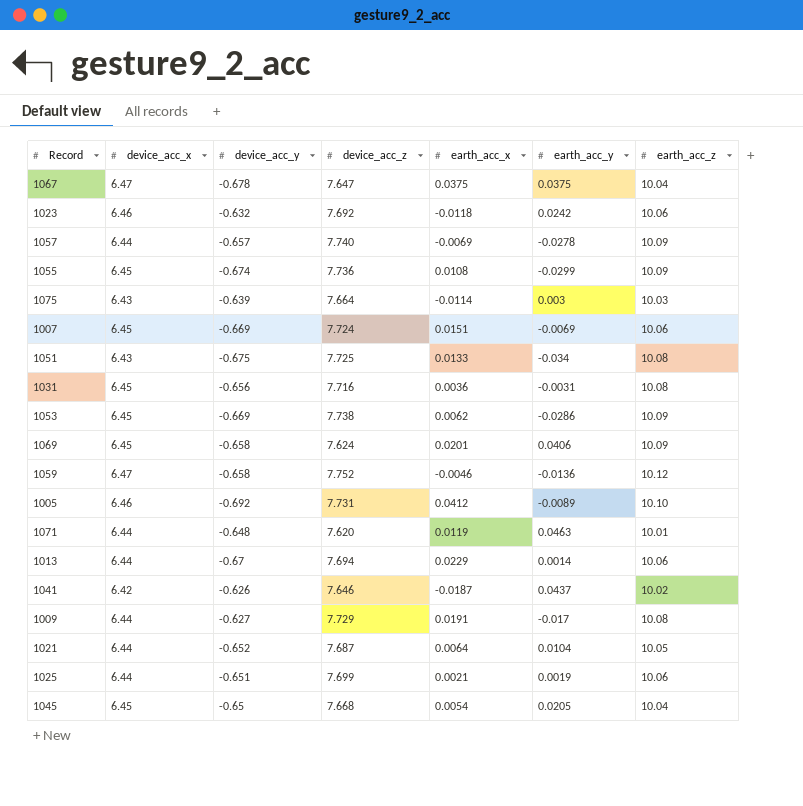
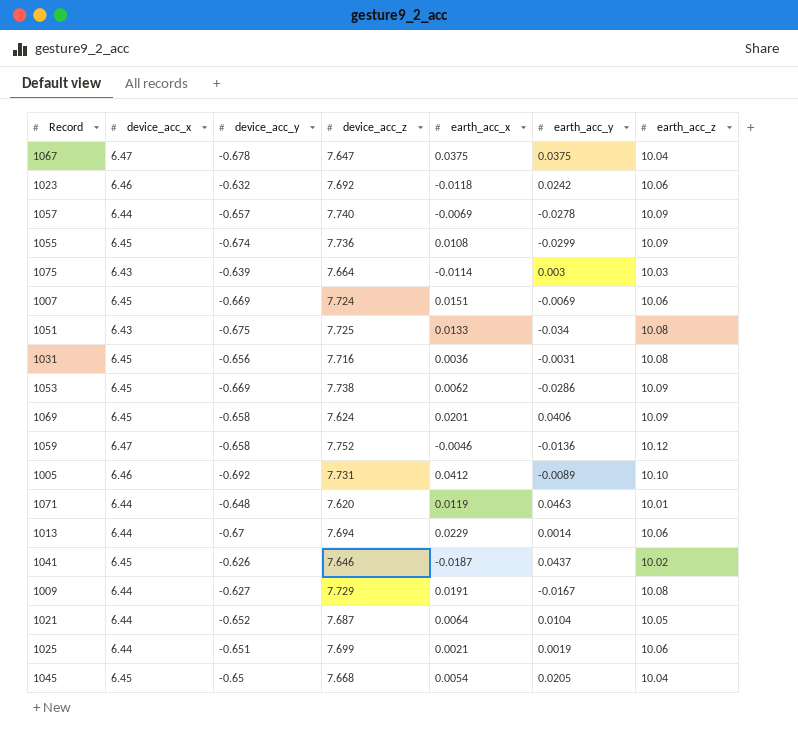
1041 | device_acc_x: 6.42 -> 6.45
1009 | earth_acc_y: -0.017 -> -0.0167

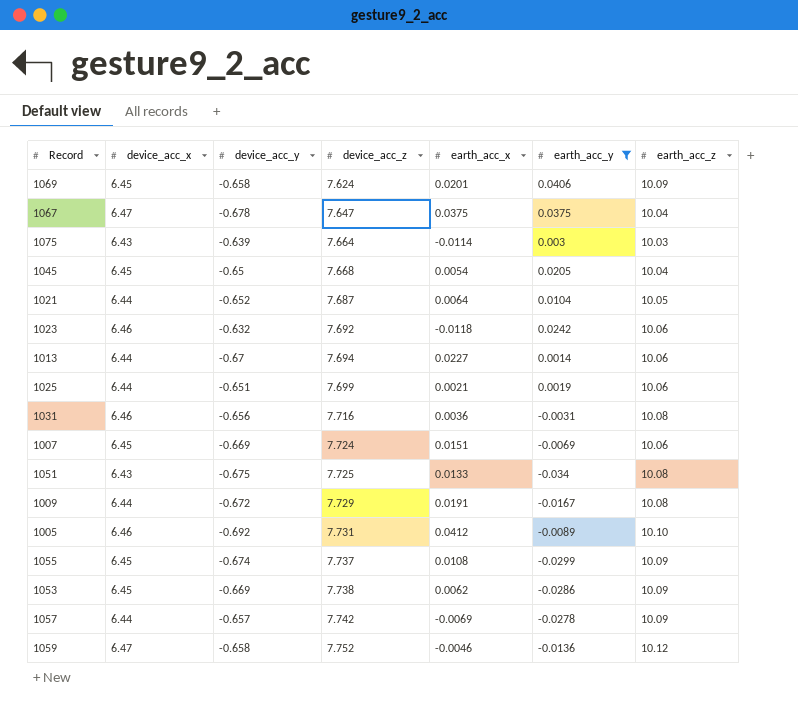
filter: none -> earth_acc_y <= 0.0406
row order: none -> device_acc_z ascending
1013 | earth_acc_x: 0.0229 -> 0.0227
1031 | device_acc_x: 6.45 -> 6.46
1009 | device_acc_y: -0.627 -> -0.672
1055 | device_acc_z: 7.736 -> 7.737
1057 | device_acc_z: 7.740 -> 7.742

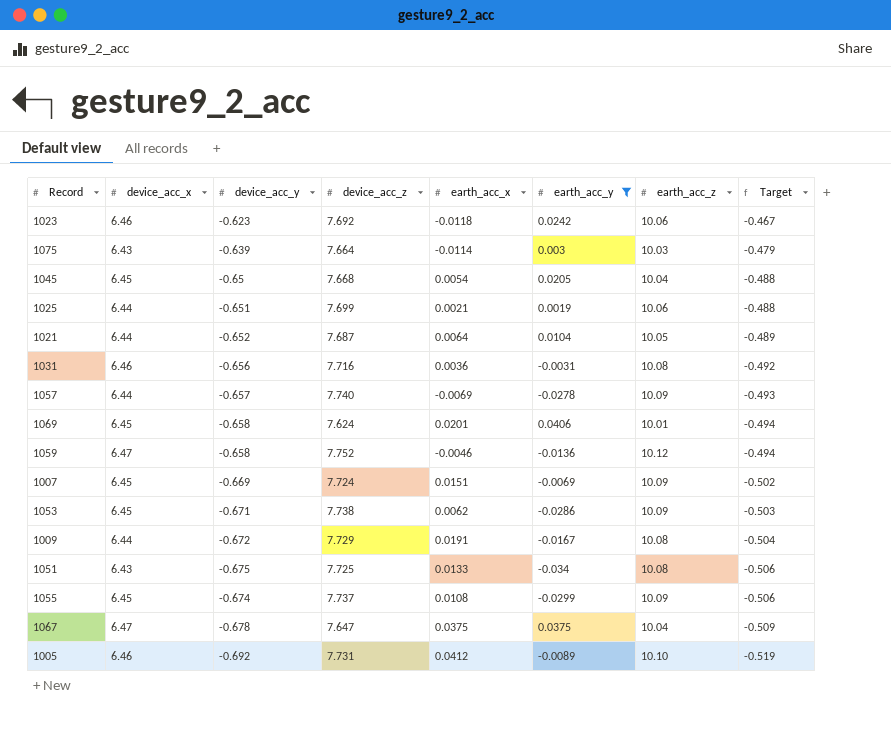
row order: device_acc_z ascending -> Target descending
column Target | formula: none -> [device_acc_y] * 0.75
row 1013: 6.44 | -0.67 | 7.694 | 0.0227 | 0.0014 | 10.06 -> none
1023 | device_acc_y: -0.632 -> -0.623
1057 | device_acc_z: 7.742 -> 7.740
1069 | earth_acc_z: 10.09 -> 10.01
1007 | earth_acc_z: 10.06 -> 10.09
1053 | device_acc_y: -0.669 -> -0.671

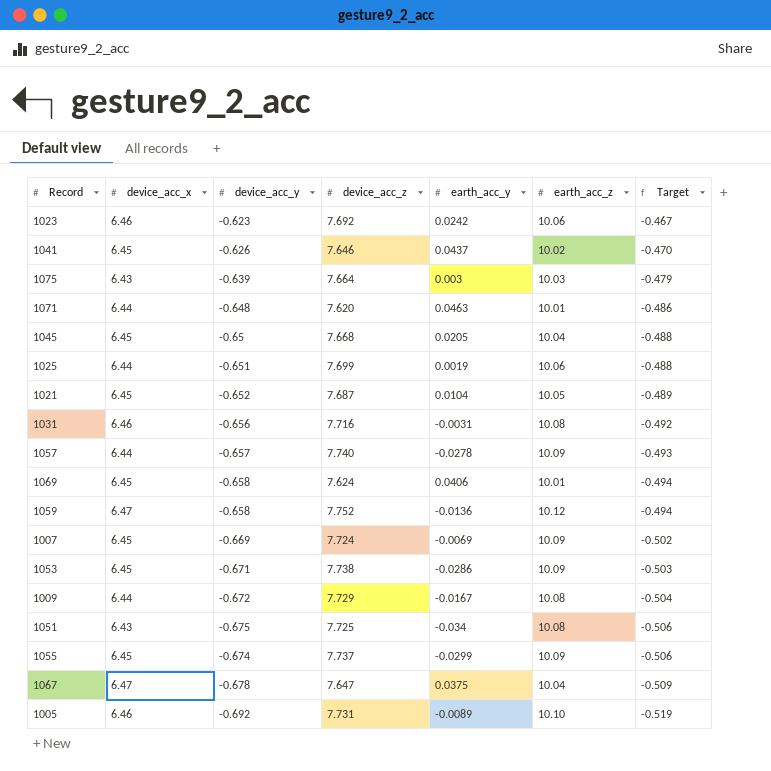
filter: earth_acc_y <= 0.0406 -> none
column earth_acc_x | position: 5 -> none
1021 | device_acc_x: 6.44 -> 6.45

